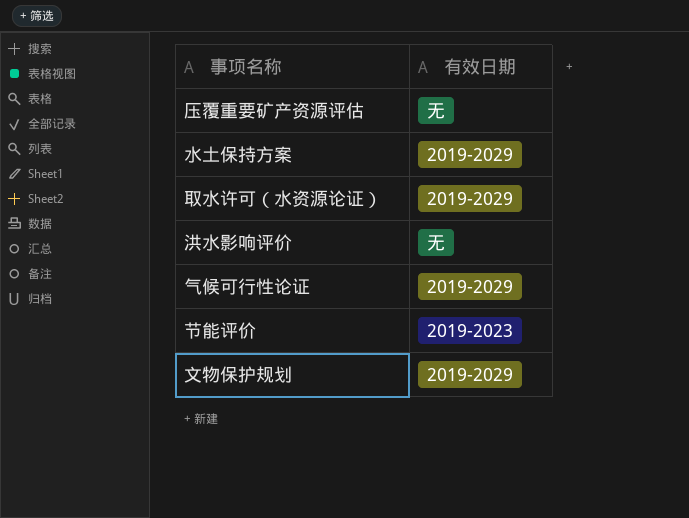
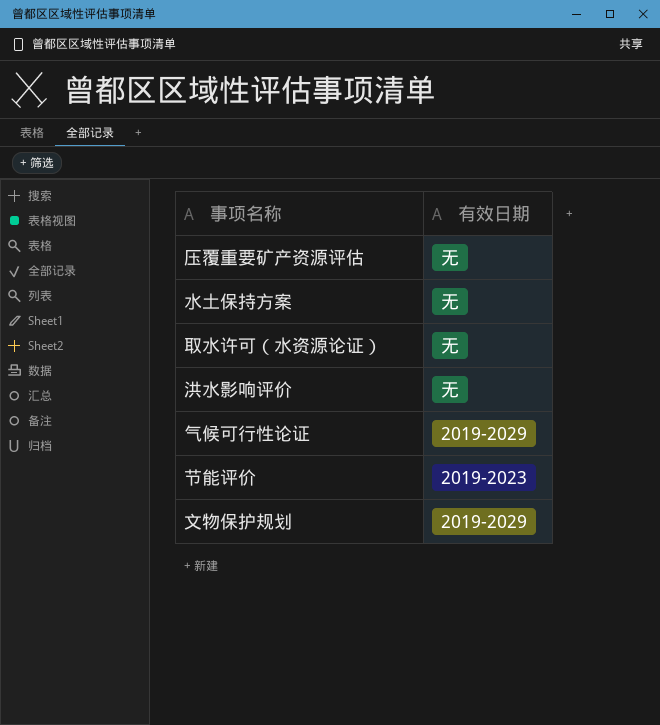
水土保持方案 | 有效日期: 2019-2029 -> 无
取水许可（水资源论证） | 有效日期: 2019-2029 -> 无

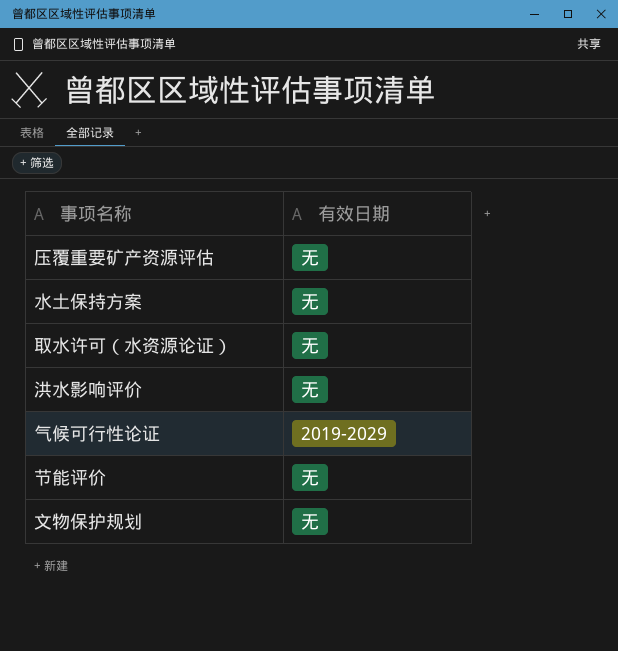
节能评价 | 有效日期: 2019-2023 -> 无
文物保护规划 | 有效日期: 2019-2029 -> 无

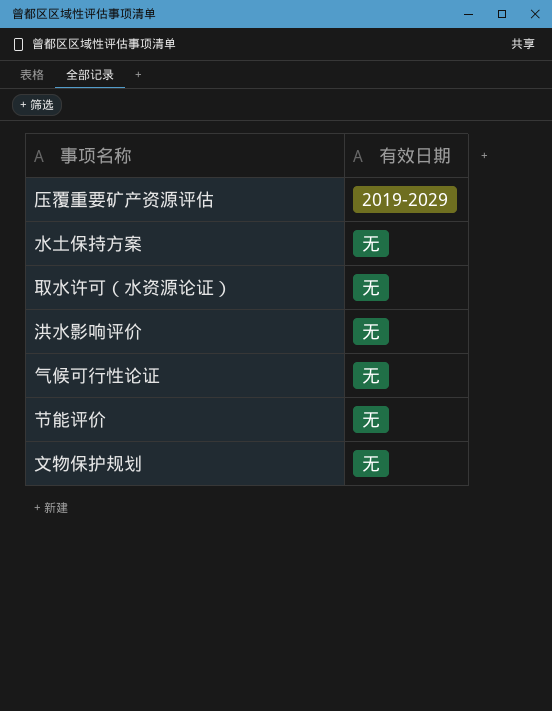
压覆重要矿产资源评估 | 有效日期: 无 -> 2019-2029
气候可行性论证 | 有效日期: 2019-2029 -> 无

